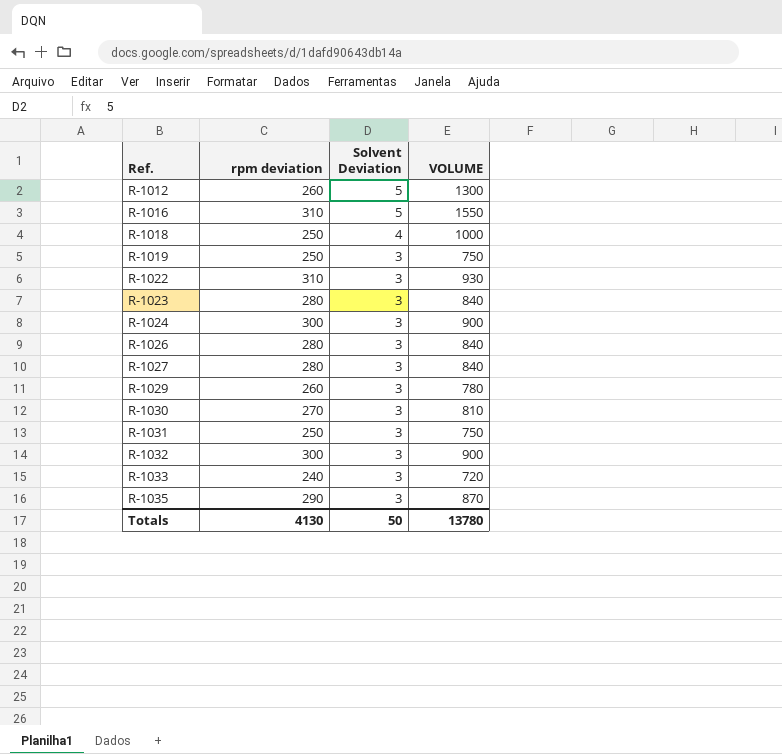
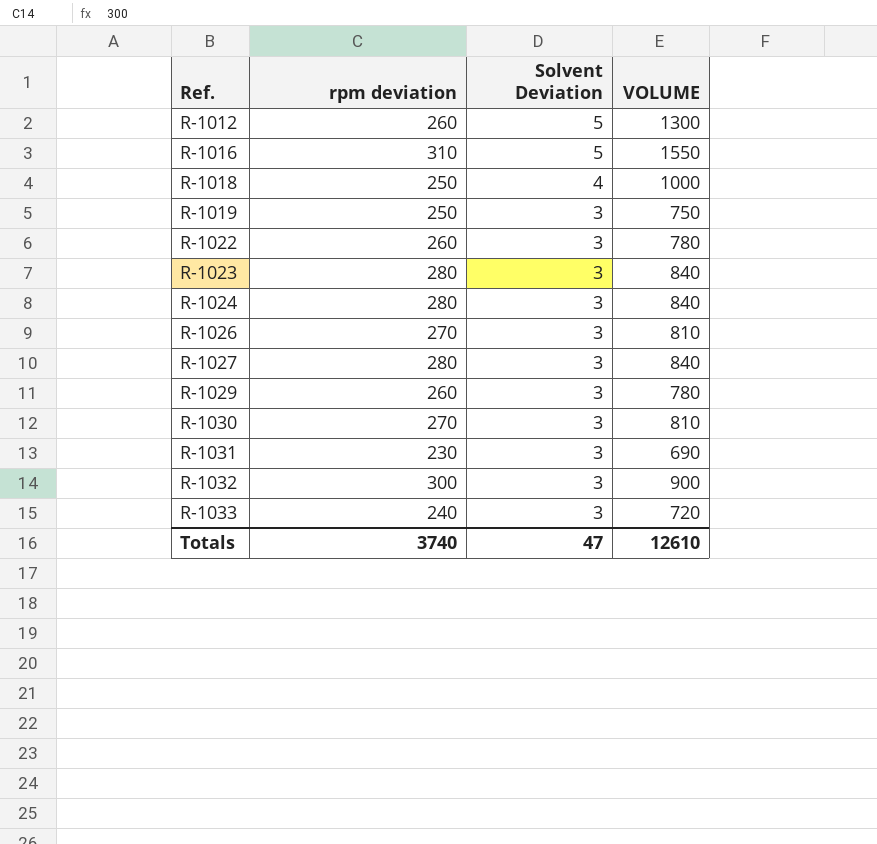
row R-1035: 290 | 3 | 870 -> none
R-1022 | rpm deviation: 310 -> 260
R-1022 | VOLUME: 930 -> 780
R-1024 | rpm deviation: 300 -> 280
R-1024 | VOLUME: 900 -> 840
R-1026 | rpm deviation: 280 -> 270
R-1026 | VOLUME: 840 -> 810
R-1031 | rpm deviation: 250 -> 230
R-1031 | VOLUME: 750 -> 690
Totals | rpm deviation: 4130 -> 3740
Totals | Solvent Deviation: 50 -> 47
Totals | VOLUME: 13780 -> 12610

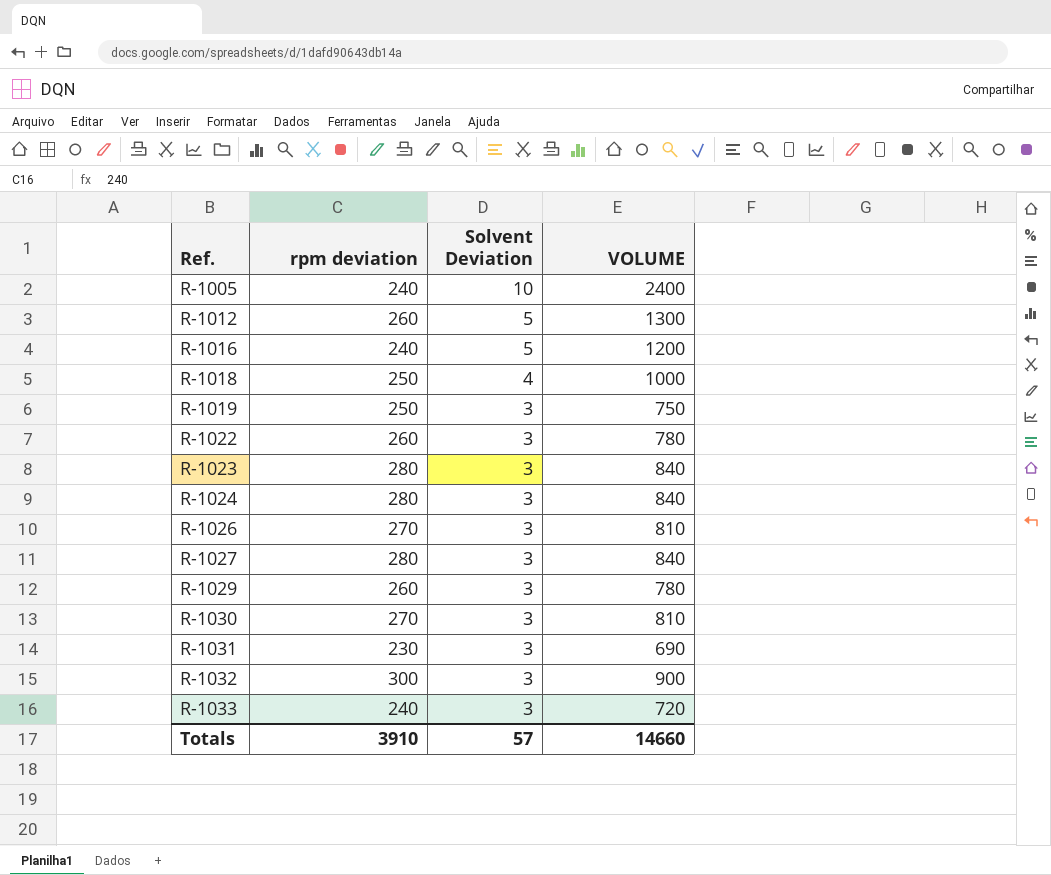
row R-1005: none -> 240 | 10 | 2400
R-1016 | rpm deviation: 310 -> 240
R-1016 | VOLUME: 1550 -> 1200
Totals | rpm deviation: 3740 -> 3910
Totals | Solvent Deviation: 47 -> 57
Totals | VOLUME: 12610 -> 14660

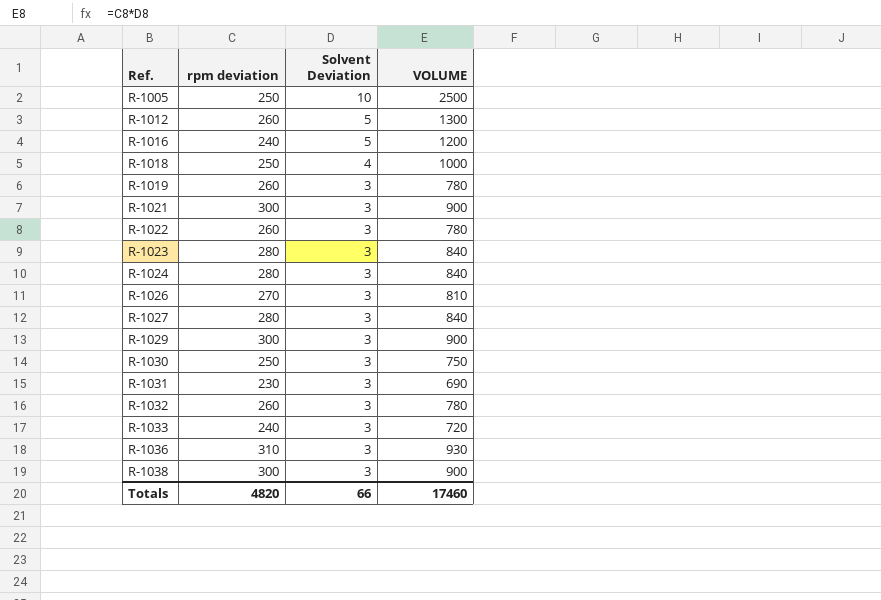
R-1005 | rpm deviation: 240 -> 250
R-1005 | VOLUME: 2400 -> 2500
R-1019 | rpm deviation: 250 -> 260
R-1019 | VOLUME: 750 -> 780
row R-1021: none -> 300 | 3 | 900
R-1029 | rpm deviation: 260 -> 300
R-1029 | VOLUME: 780 -> 900
R-1030 | rpm deviation: 270 -> 250
R-1030 | VOLUME: 810 -> 750
R-1032 | rpm deviation: 300 -> 260
R-1032 | VOLUME: 900 -> 780
row R-1036: none -> 310 | 3 | 930
row R-1038: none -> 300 | 3 | 900
Totals | rpm deviation: 3910 -> 4820
Totals | Solvent Deviation: 57 -> 66
Totals | VOLUME: 14660 -> 17460

